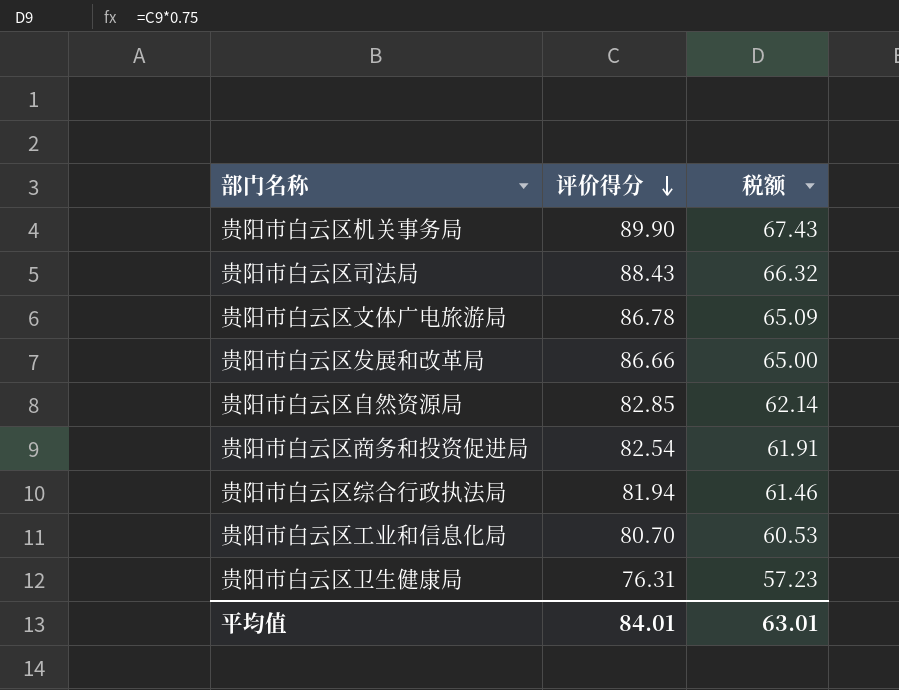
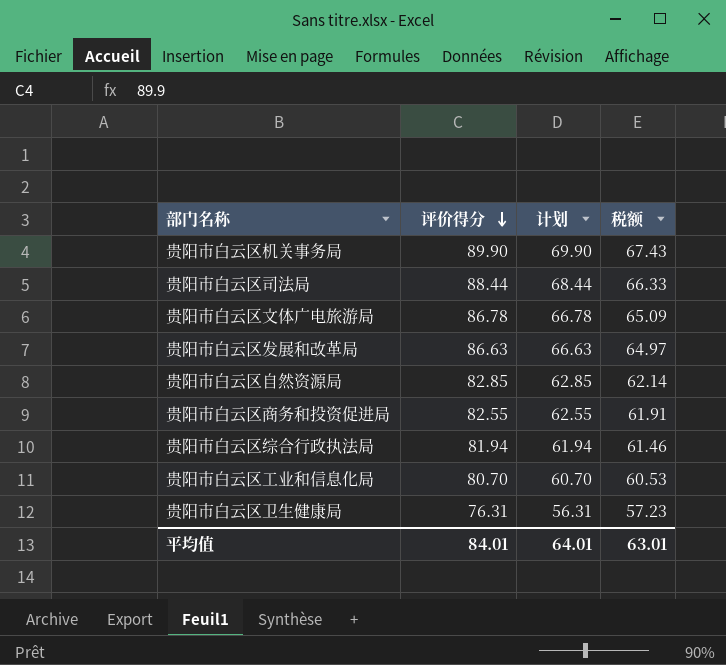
column 计划 | formula: none -> [评价得分] - 20
贵阳市白云区司法局 | 评价得分: 88.43 -> 88.44
贵阳市白云区司法局 | 税额: 66.32 -> 66.33
贵阳市白云区发展和改革局 | 评价得分: 86.66 -> 86.63
贵阳市白云区发展和改革局 | 税额: 65.00 -> 64.97
贵阳市白云区商务和投资促进局 | 评价得分: 82.54 -> 82.55

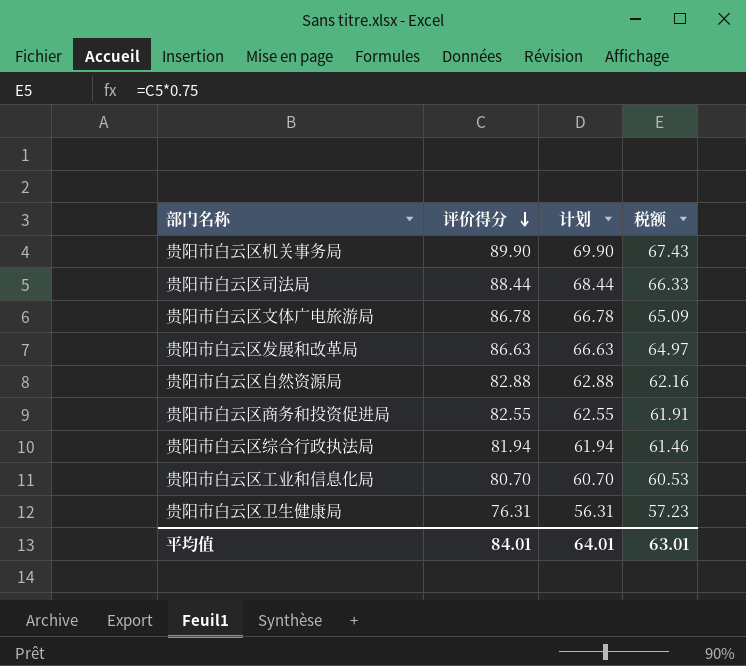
贵阳市白云区自然资源局 | 评价得分: 82.85 -> 82.88
贵阳市白云区自然资源局 | 计划: 62.85 -> 62.88
贵阳市白云区自然资源局 | 税额: 62.14 -> 62.16

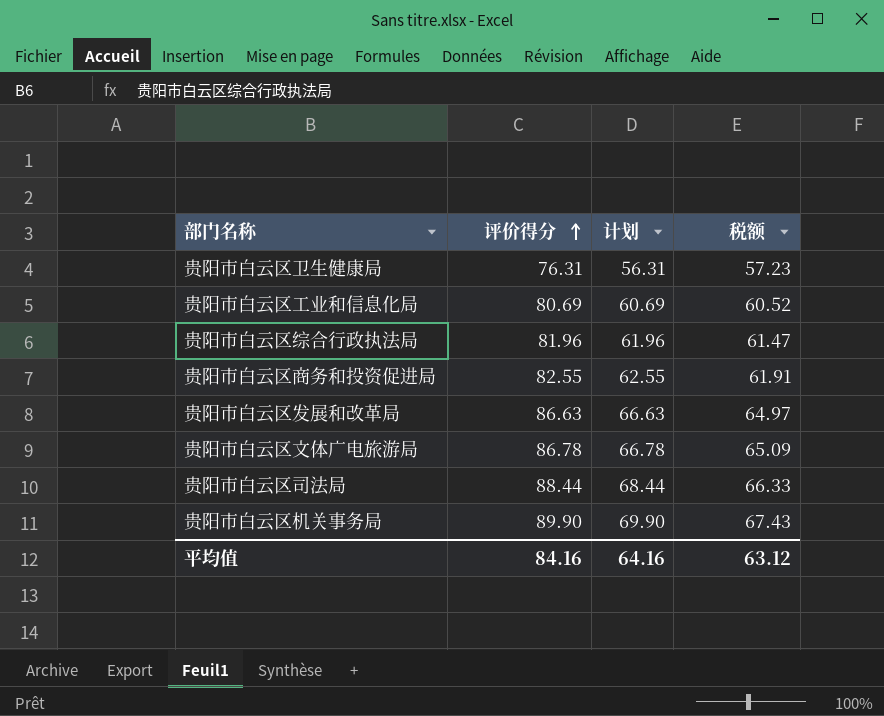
row order: 评价得分 descending -> 评价得分 ascending
row 贵阳市白云区自然资源局: 82.88 | 62.88 | 62.16 -> none
贵阳市白云区工业和信息化局 | 评价得分: 80.70 -> 80.69
贵阳市白云区工业和信息化局 | 计划: 60.70 -> 60.69
贵阳市白云区工业和信息化局 | 税额: 60.53 -> 60.52
贵阳市白云区综合行政执法局 | 评价得分: 81.94 -> 81.96
贵阳市白云区综合行政执法局 | 计划: 61.94 -> 61.96
贵阳市白云区综合行政执法局 | 税额: 61.46 -> 61.47
平均值 | 评价得分: 84.01 -> 84.16
平均值 | 计划: 64.01 -> 64.16
平均值 | 税额: 63.01 -> 63.12

